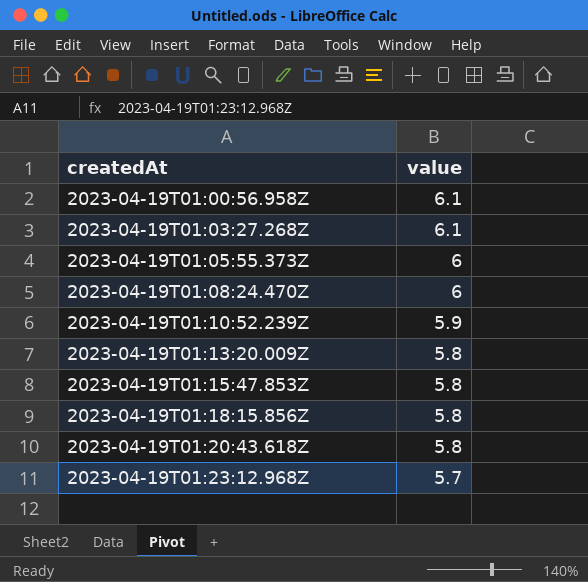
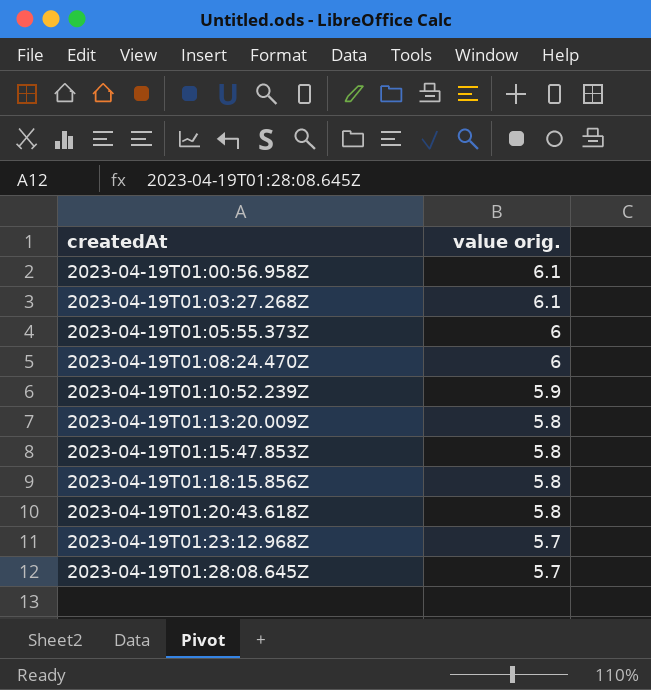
column name: value -> value orig.
row 2023-04-19T01:28:08.645Z: none -> 5.7

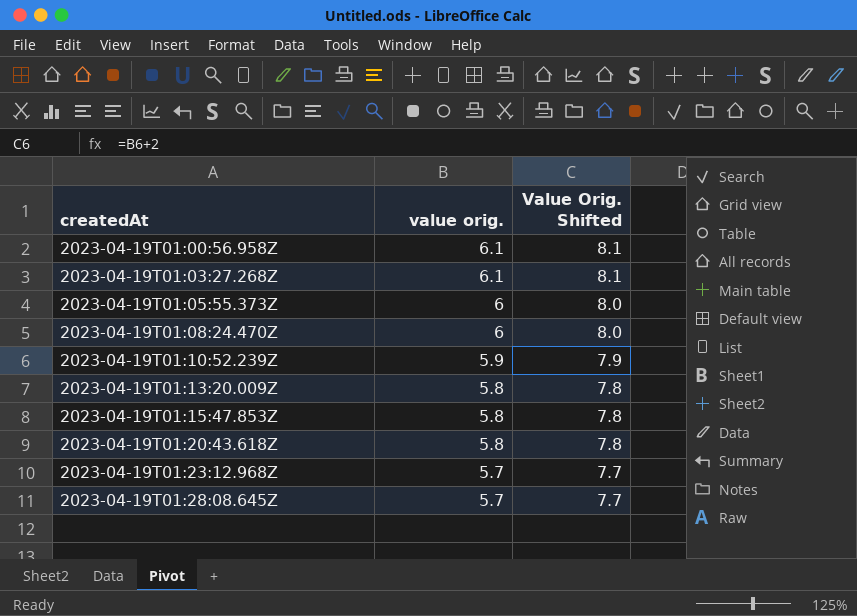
column Value Orig. Shifted | formula: none -> [value orig.] + 2
row 2023-04-19T01:18:15.856Z: 5.8 -> none

